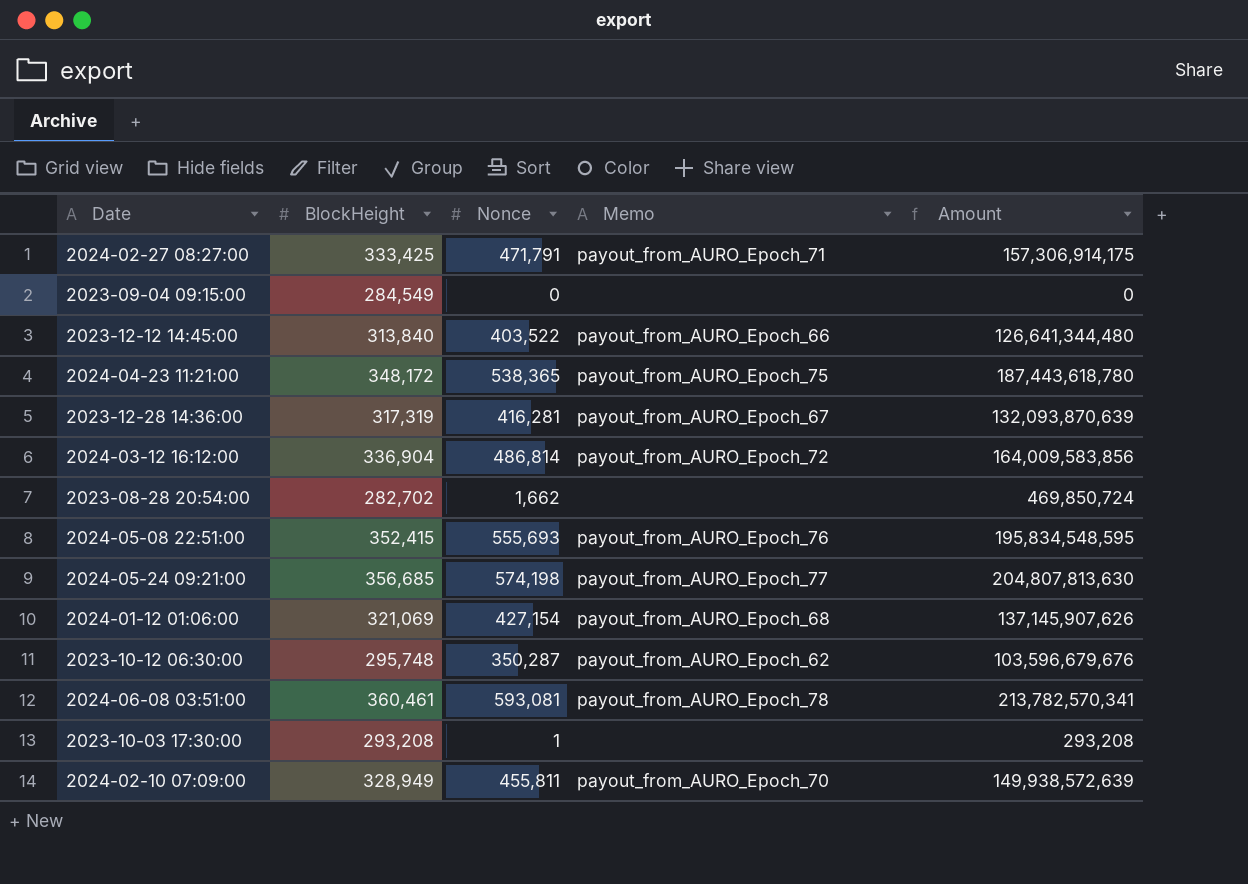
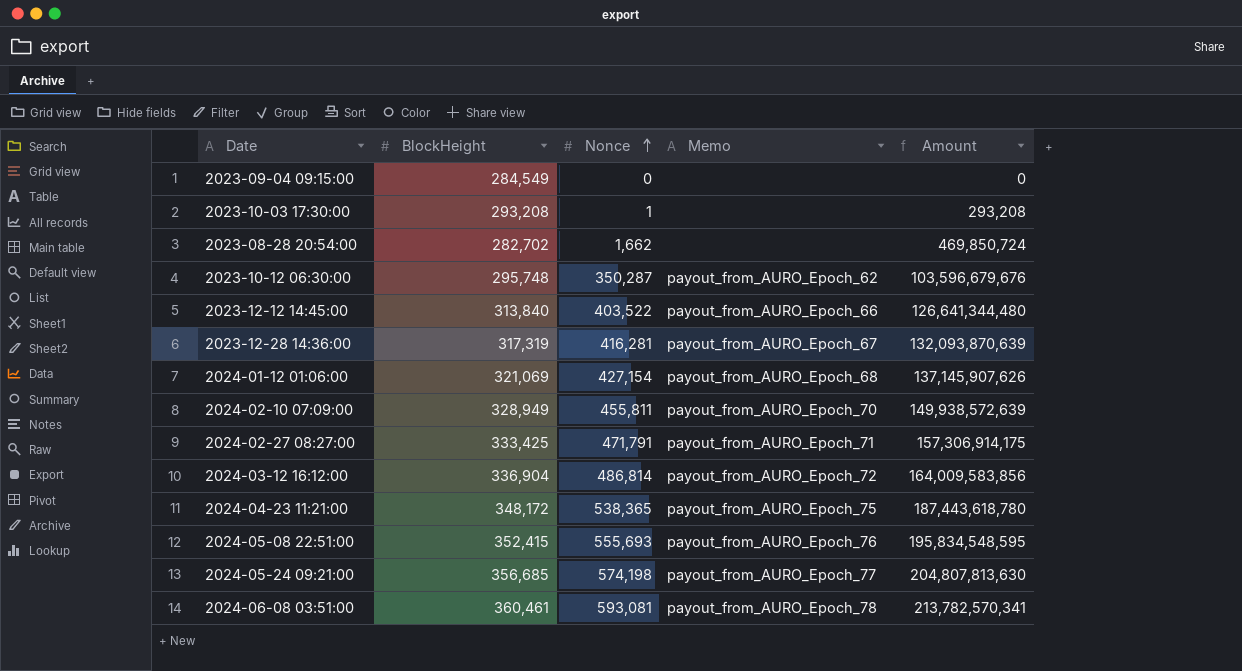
row order: none -> Nonce ascending

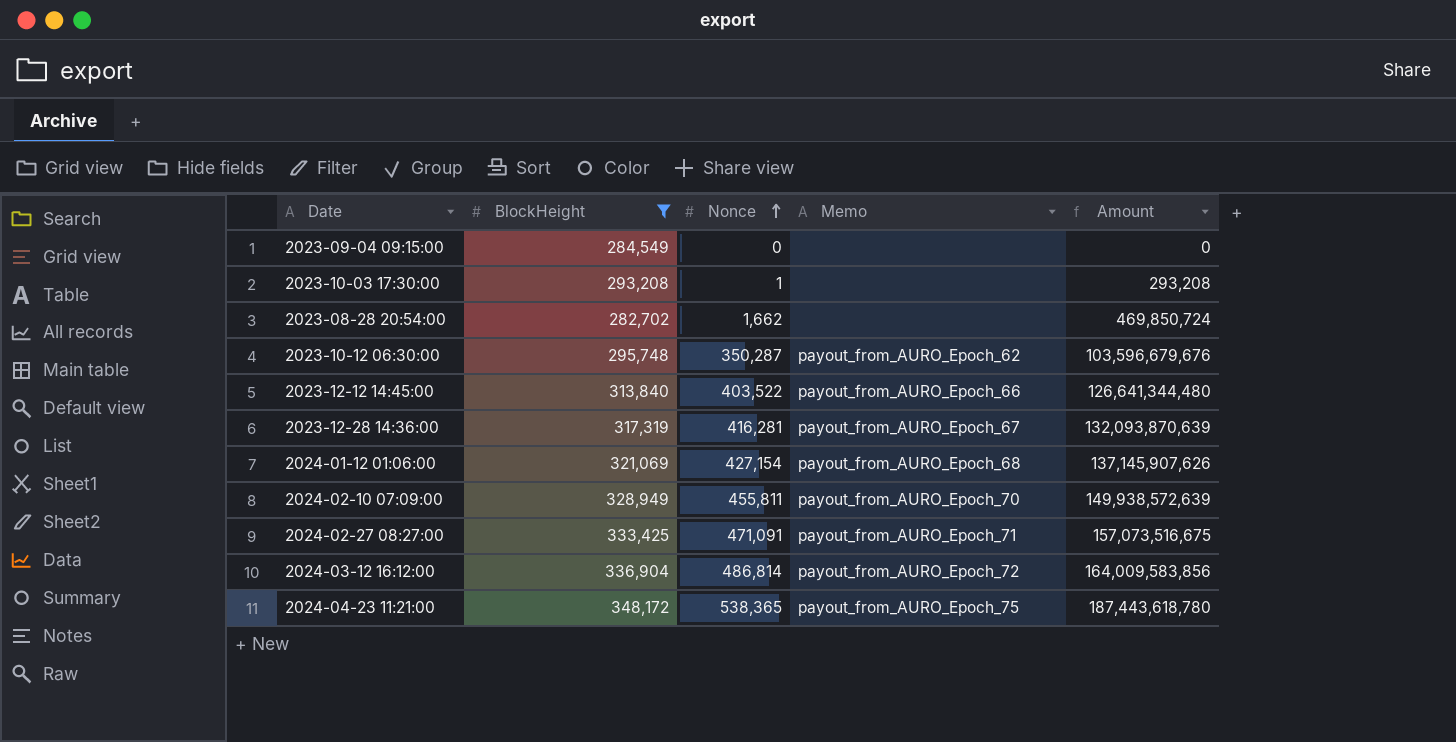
filter: none -> BlockHeight <= 348,172
2024-02-27 08:27:00 | Nonce: 471,791 -> 471,091
2024-02-27 08:27:00 | Amount: 157,306,914,175 -> 157,073,516,675

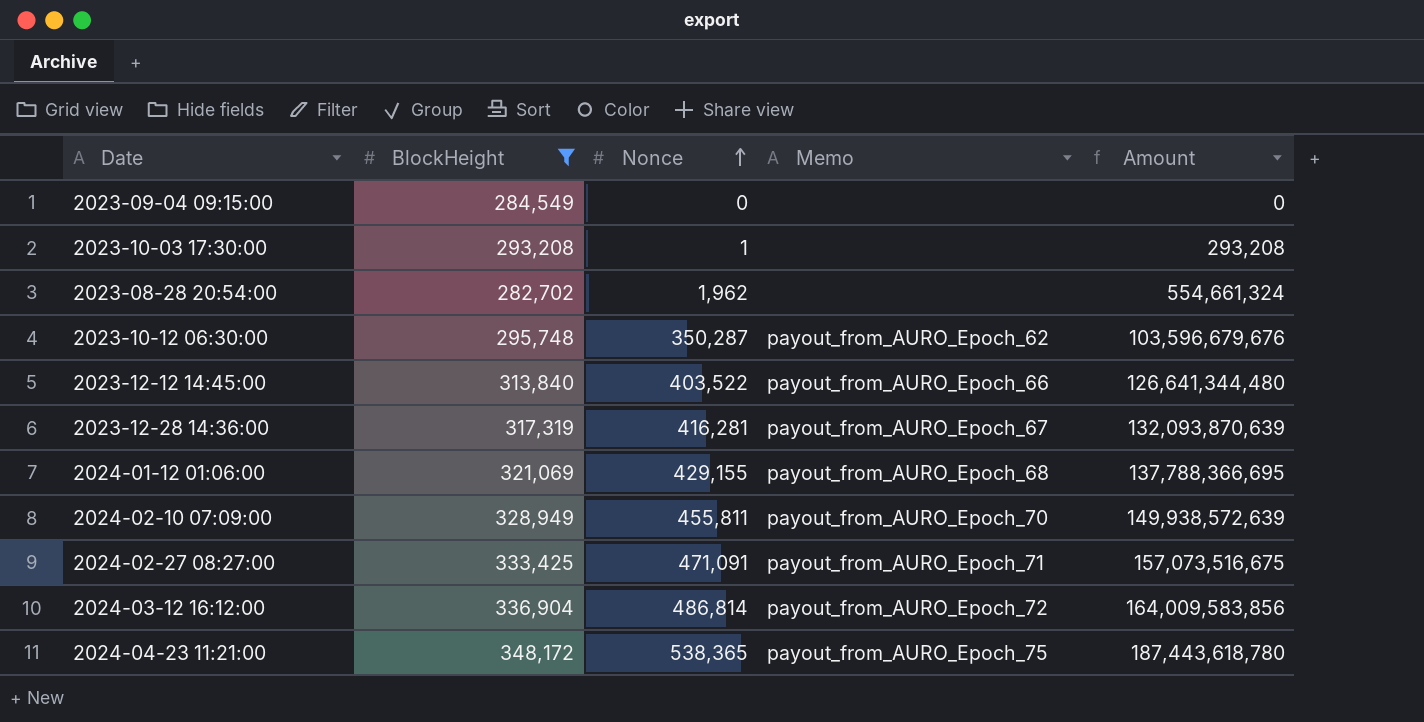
2023-08-28 20:54:00 | Nonce: 1,662 -> 1,962
2023-08-28 20:54:00 | Amount: 469,850,724 -> 554,661,324
2024-01-12 01:06:00 | Nonce: 427,154 -> 429,155
2024-01-12 01:06:00 | Amount: 137,145,907,626 -> 137,788,366,695

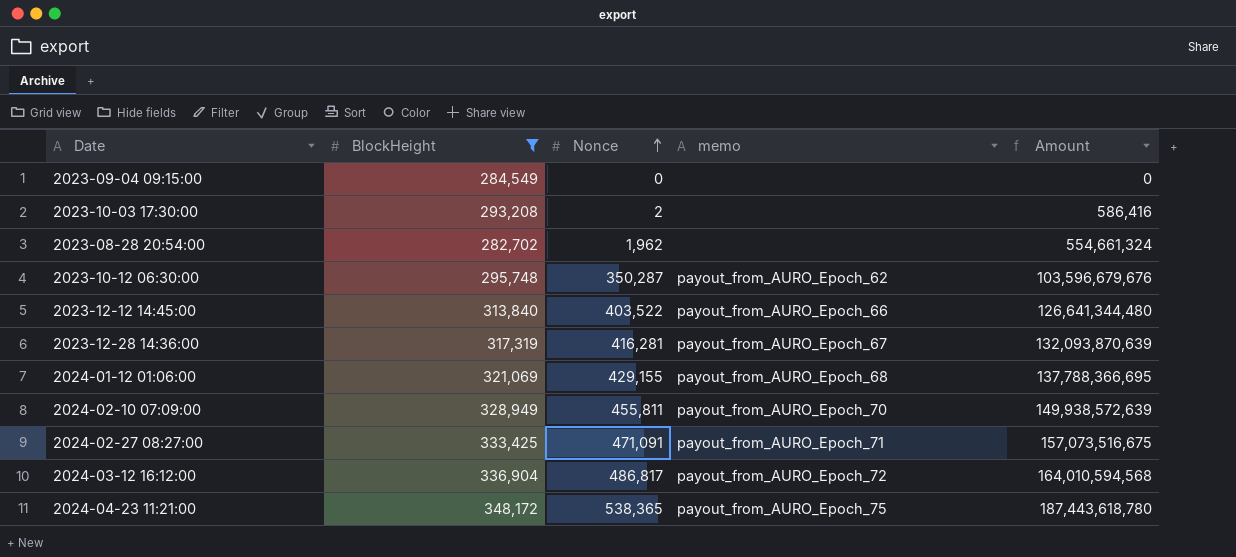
column name: Memo -> memo
2023-10-03 17:30:00 | Nonce: 1 -> 2
2023-10-03 17:30:00 | Amount: 293,208 -> 586,416
2024-03-12 16:12:00 | Nonce: 486,814 -> 486,817
2024-03-12 16:12:00 | Amount: 164,009,583,856 -> 164,010,594,568

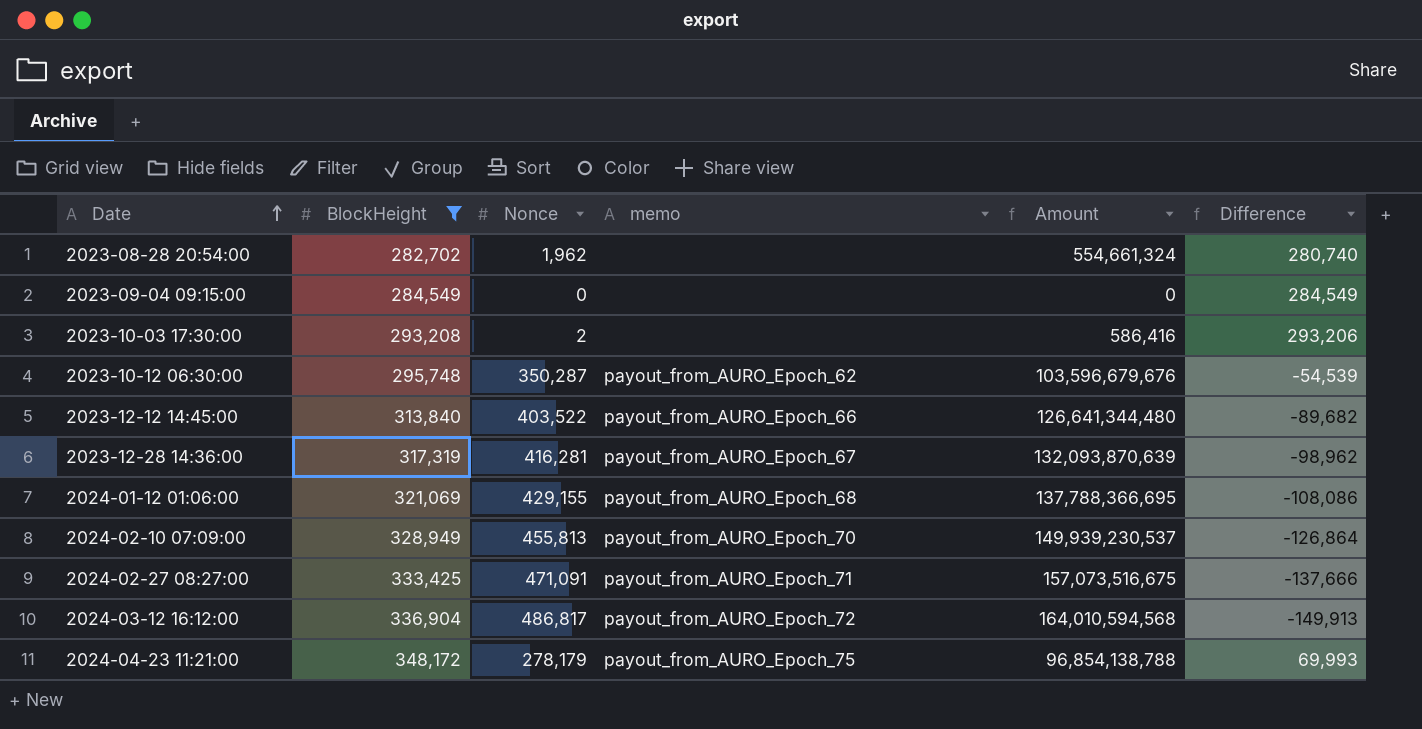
row order: Nonce ascending -> Date ascending
column Difference | formula: none -> [BlockHeight] - [Nonce]
2024-02-10 07:09:00 | Nonce: 455,811 -> 455,813
2024-02-10 07:09:00 | Amount: 149,938,572,639 -> 149,939,230,537
2024-04-23 11:21:00 | Nonce: 538,365 -> 278,179
2024-04-23 11:21:00 | Amount: 187,443,618,780 -> 96,854,138,788

